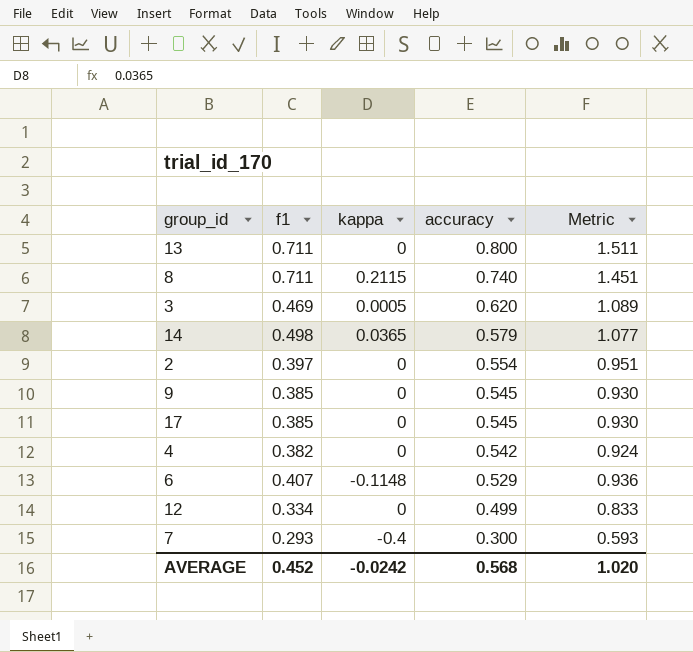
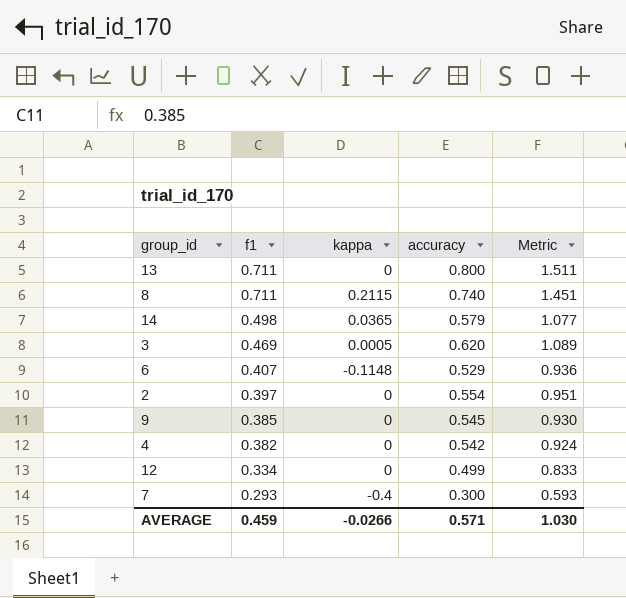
row order: accuracy descending -> f1 descending
row 17: 0.385 | 0 | 0.545 | 0.930 -> none
AVERAGE | f1: 0.452 -> 0.459
AVERAGE | kappa: -0.0242 -> -0.0266
AVERAGE | accuracy: 0.568 -> 0.571
AVERAGE | Metric: 1.020 -> 1.030

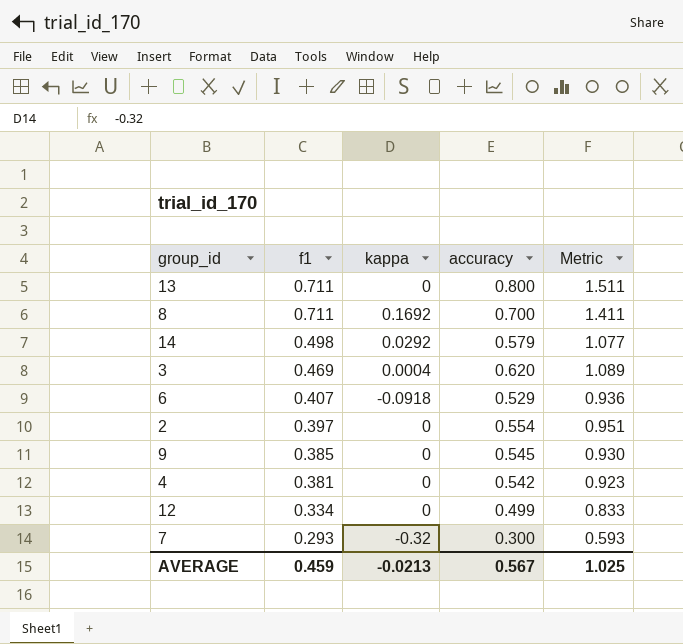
8 | kappa: 0.2115 -> 0.1692
8 | accuracy: 0.740 -> 0.700
8 | Metric: 1.451 -> 1.411
14 | kappa: 0.0365 -> 0.0292
3 | kappa: 0.0005 -> 0.0004
6 | kappa: -0.1148 -> -0.0918
4 | f1: 0.382 -> 0.381
4 | Metric: 0.924 -> 0.923
7 | kappa: -0.4 -> -0.32
AVERAGE | kappa: -0.0266 -> -0.0213
AVERAGE | accuracy: 0.571 -> 0.567
AVERAGE | Metric: 1.030 -> 1.025

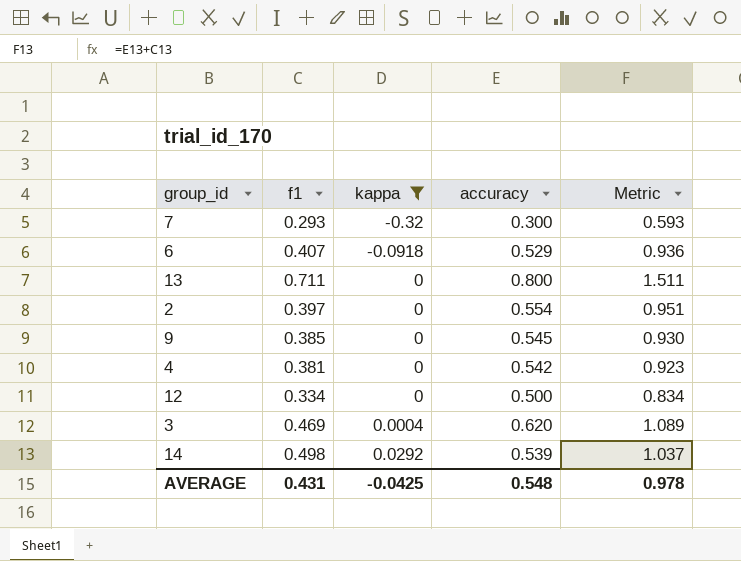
filter: none -> kappa != 0.1692
row order: f1 descending -> kappa ascending
12 | accuracy: 0.499 -> 0.500
12 | Metric: 0.833 -> 0.834
14 | accuracy: 0.579 -> 0.539
14 | Metric: 1.077 -> 1.037
AVERAGE | f1: 0.459 -> 0.431
AVERAGE | kappa: -0.0213 -> -0.0425
AVERAGE | accuracy: 0.567 -> 0.548
AVERAGE | Metric: 1.025 -> 0.978

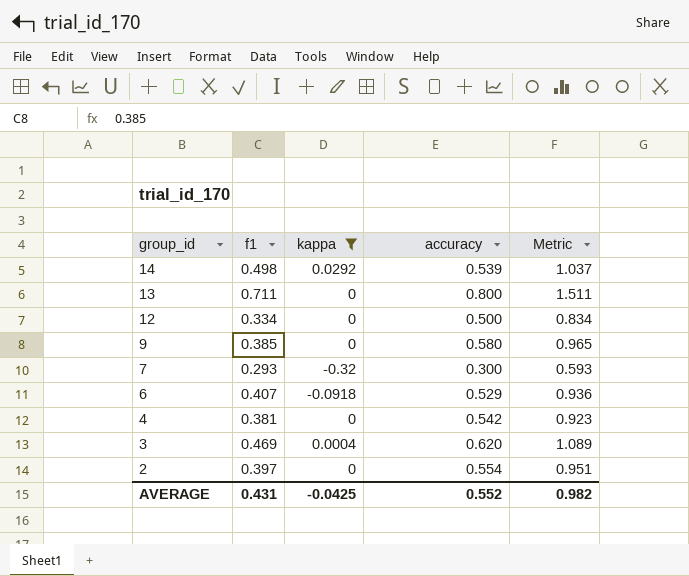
row order: kappa ascending -> group_id descending
9 | accuracy: 0.545 -> 0.580
9 | Metric: 0.930 -> 0.965
AVERAGE | accuracy: 0.548 -> 0.552
AVERAGE | Metric: 0.978 -> 0.982

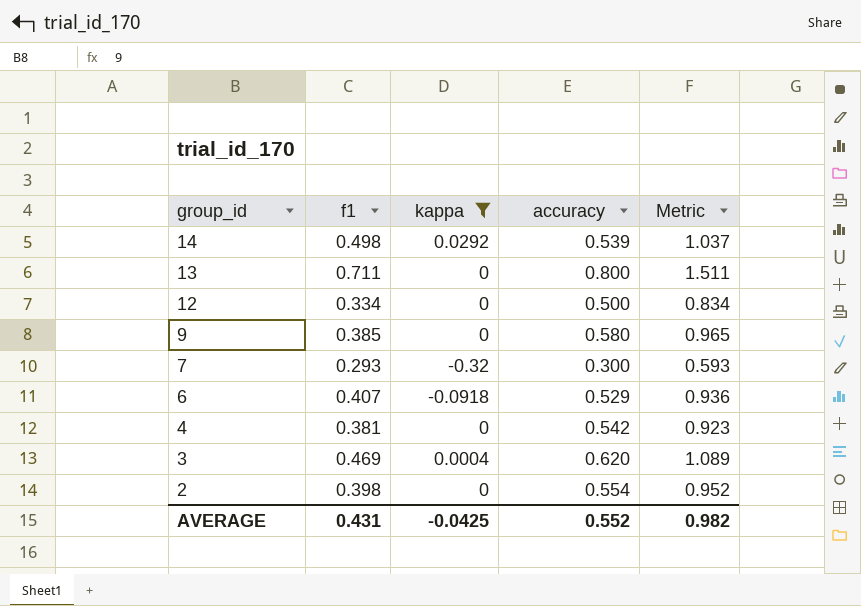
2 | f1: 0.397 -> 0.398
2 | Metric: 0.951 -> 0.952

